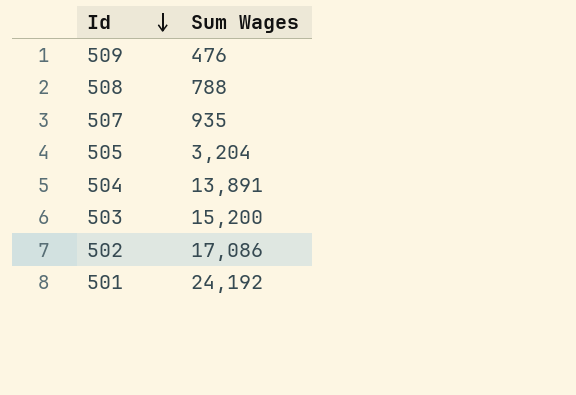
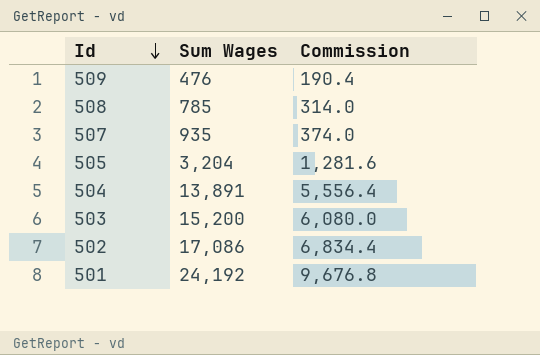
column Commission | formula: none -> [Sum Wages] * 0.4
508 | Sum Wages: 788 -> 785

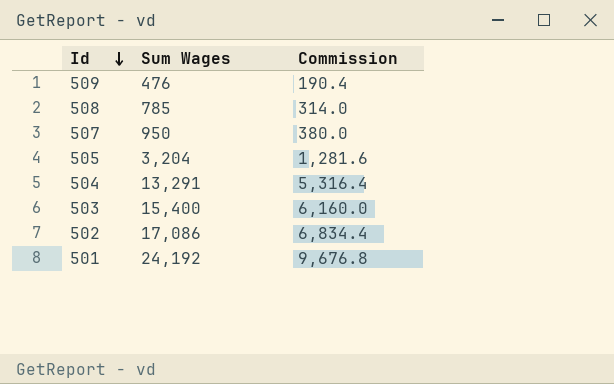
507 | Sum Wages: 935 -> 950
507 | Commission: 374.0 -> 380.0
504 | Sum Wages: 13,891 -> 13,291
504 | Commission: 5,556.4 -> 5,316.4
503 | Sum Wages: 15,200 -> 15,400
503 | Commission: 6,080.0 -> 6,160.0

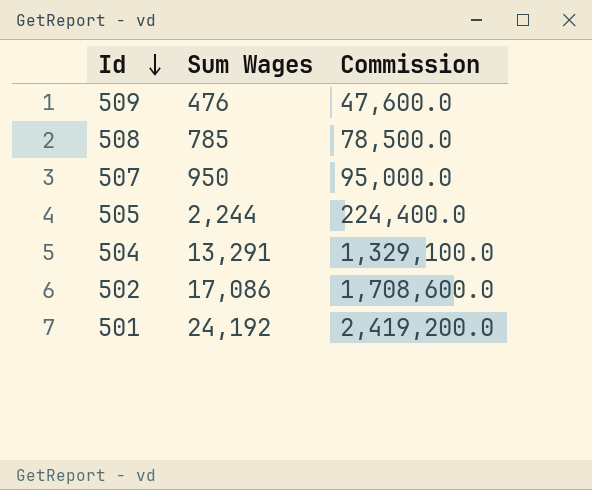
column Commission | formula: [Sum Wages] * 0.4 -> [Sum Wages] * 100
row 503: 15,400 | 6,160.0 -> none
505 | Sum Wages: 3,204 -> 2,244

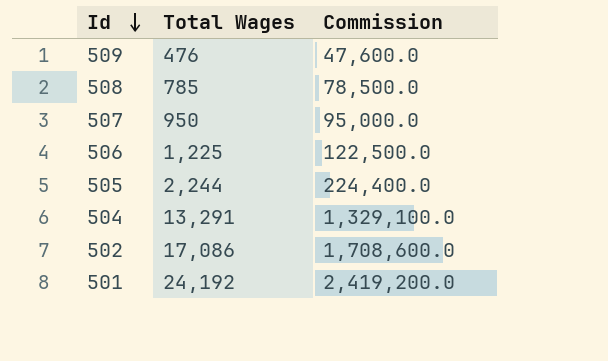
column name: Sum Wages -> Total Wages
row 506: none -> 1,225 | 122,500.0

